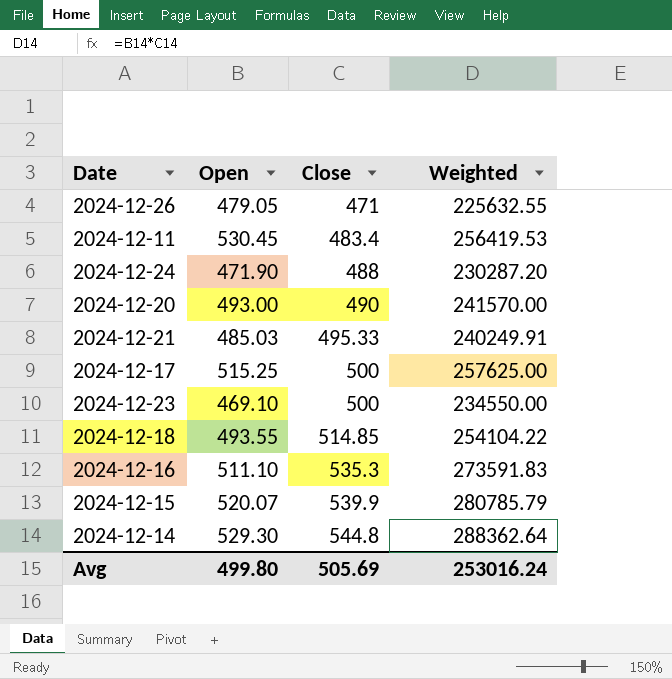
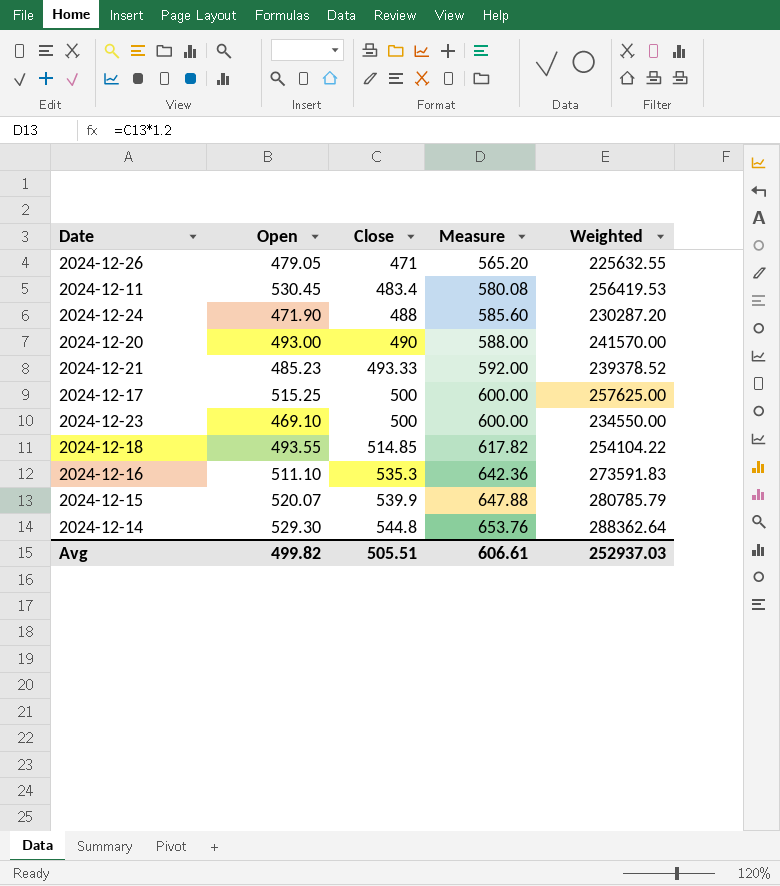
column Measure | formula: none -> [Close] * 1.2
2024-12-21 | Open: 485.03 -> 485.23
2024-12-21 | Close: 495.33 -> 493.33
2024-12-21 | Weighted: 240249.91 -> 239378.52
Avg | Open: 499.80 -> 499.82
Avg | Close: 505.69 -> 505.51
Avg | Weighted: 253016.24 -> 252937.03

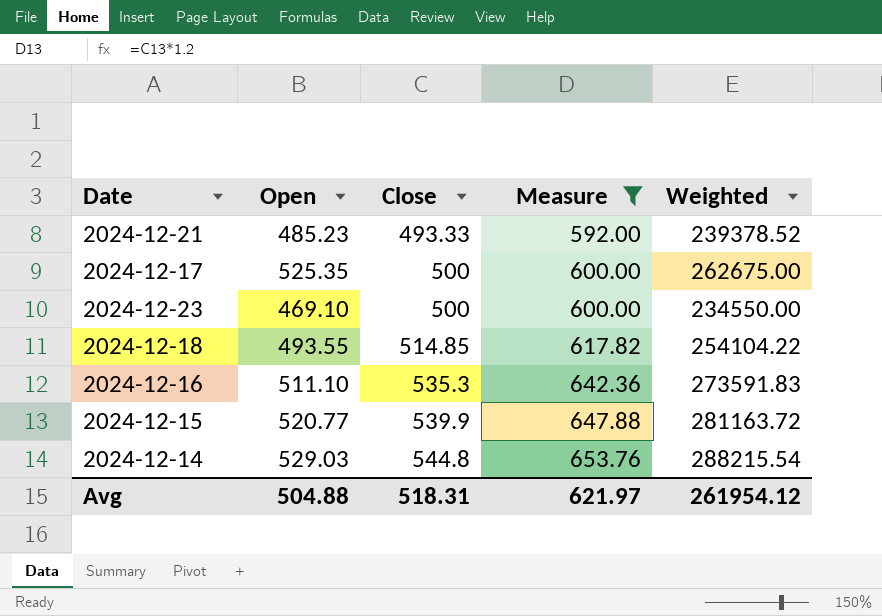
filter: none -> Measure >= 592.00
2024-12-17 | Open: 515.25 -> 525.35
2024-12-17 | Weighted: 257625.00 -> 262675.00
2024-12-15 | Open: 520.07 -> 520.77
2024-12-15 | Weighted: 280785.79 -> 281163.72
2024-12-14 | Open: 529.30 -> 529.03
2024-12-14 | Weighted: 288362.64 -> 288215.54
Avg | Open: 499.82 -> 504.88
Avg | Close: 505.51 -> 518.31
Avg | Measure: 606.61 -> 621.97
Avg | Weighted: 252937.03 -> 261954.12

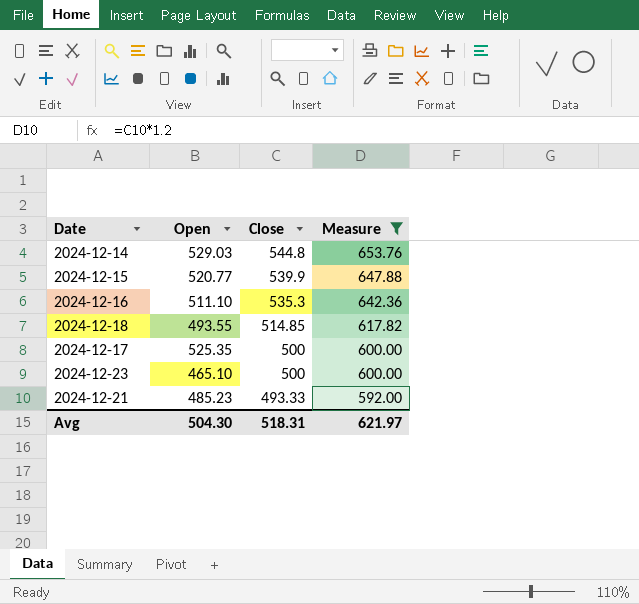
row order: Close ascending -> Close descending
column Weighted | formula: [Open] * [Close] -> none
2024-12-23 | Open: 469.10 -> 465.10
Avg | Open: 504.88 -> 504.30

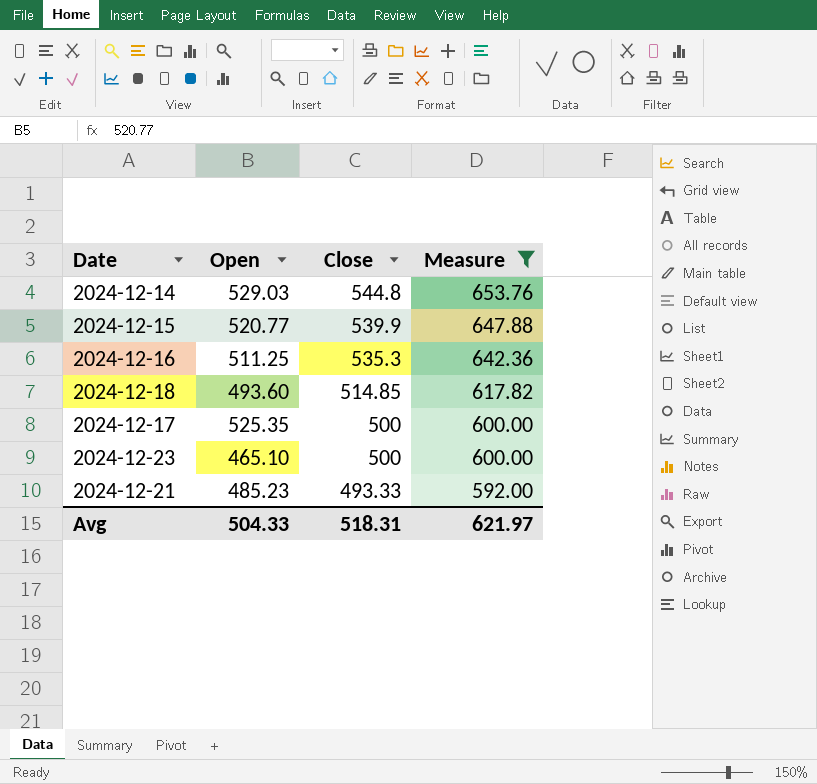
2024-12-16 | Open: 511.10 -> 511.25
2024-12-18 | Open: 493.55 -> 493.60
Avg | Open: 504.30 -> 504.33

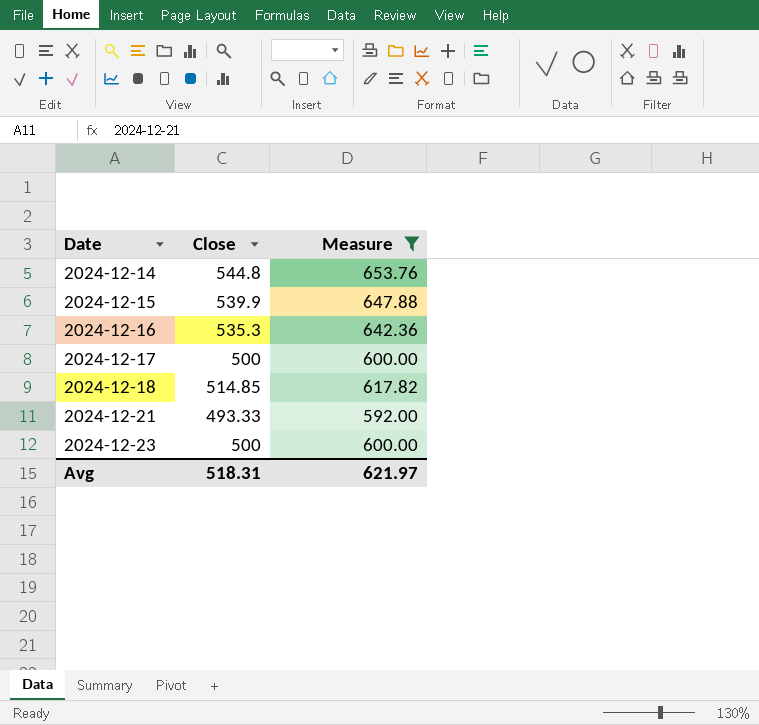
row order: Close descending -> Date ascending
column Open | position: 2 -> none

